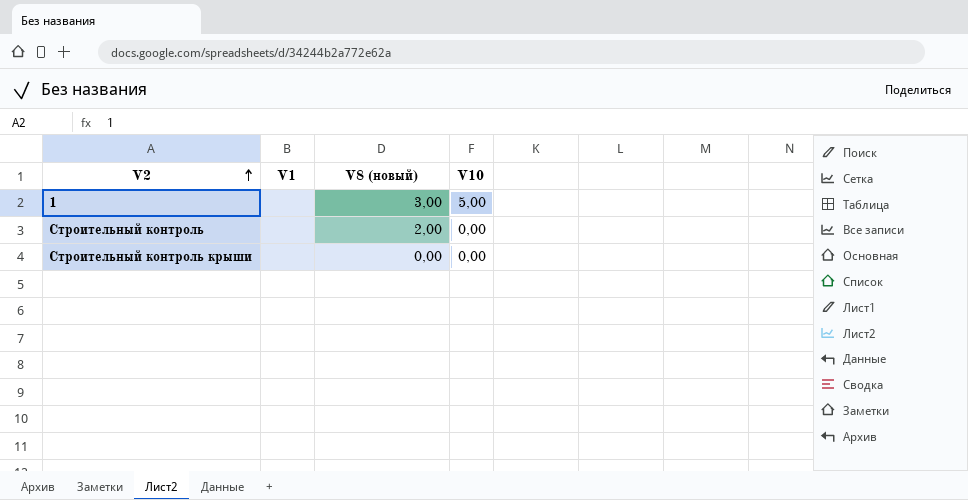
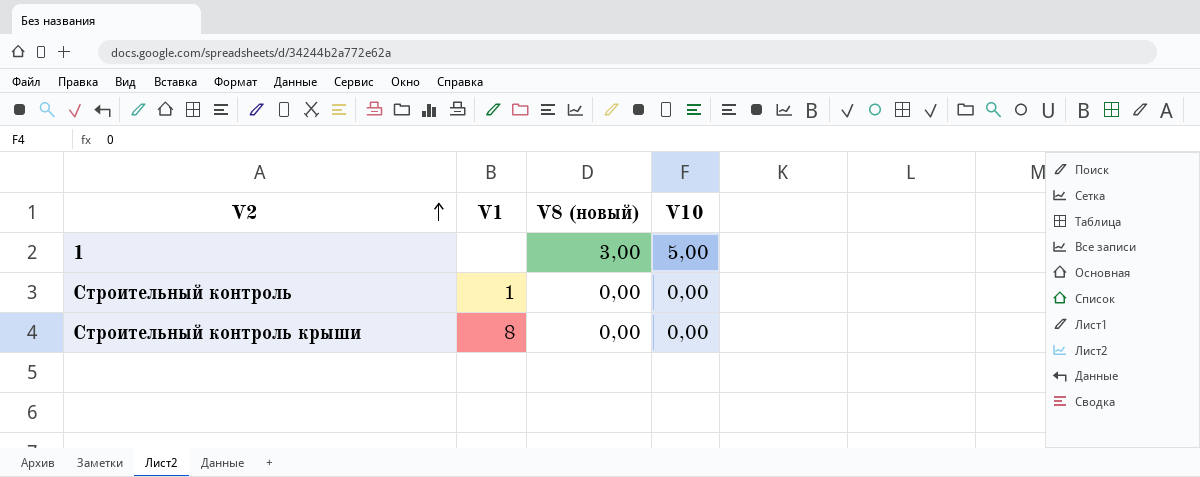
Строительный контроль | V1: none -> 1
Строительный контроль | V8 (новый): 2,00 -> 0,00
Строительный контроль крыши | V1: none -> 8

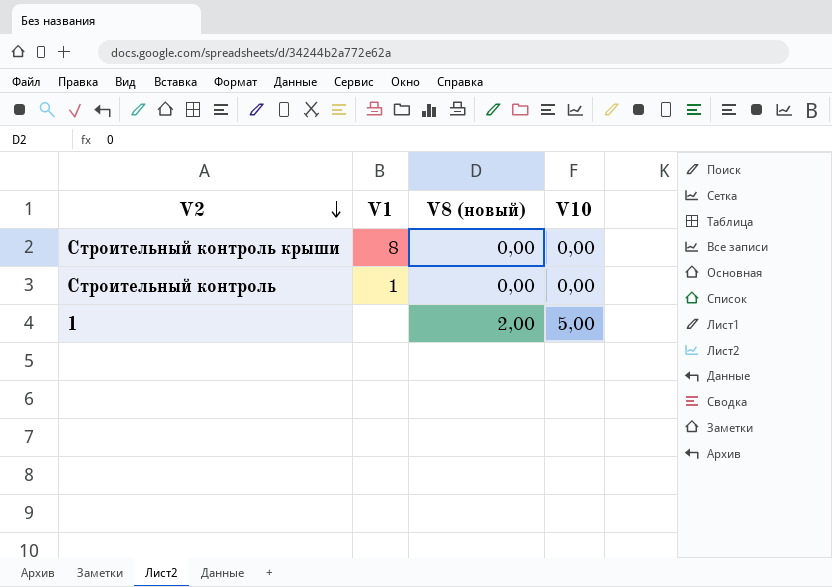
row order: V2 ascending -> V2 descending
1 | V8 (новый): 3,00 -> 2,00

